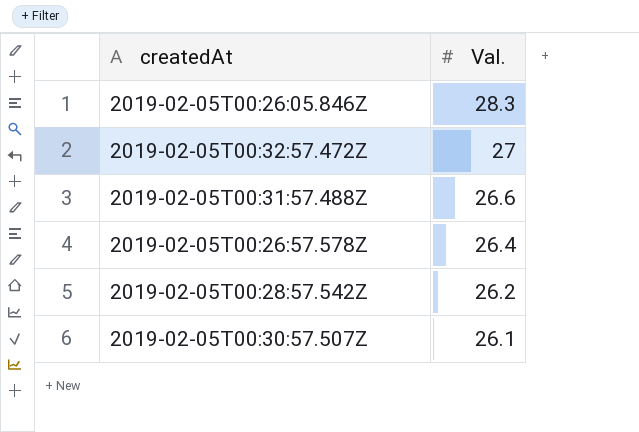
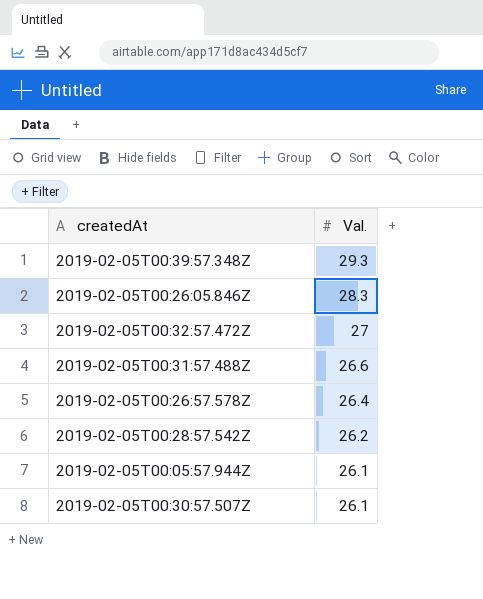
row 2019-02-05T00:39:57.348Z: none -> 29.3
row 2019-02-05T00:05:57.944Z: none -> 26.1

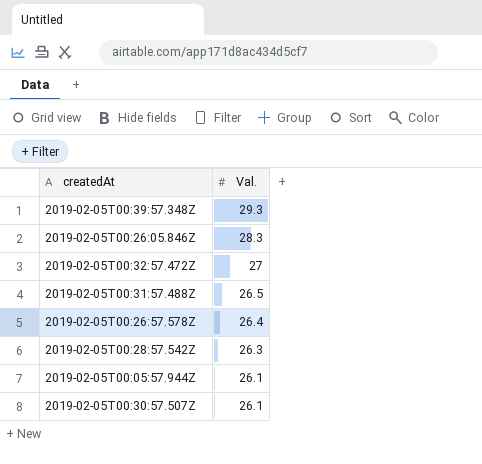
2019-02-05T00:31:57.488Z | Val.: 26.6 -> 26.5
2019-02-05T00:28:57.542Z | Val.: 26.2 -> 26.3

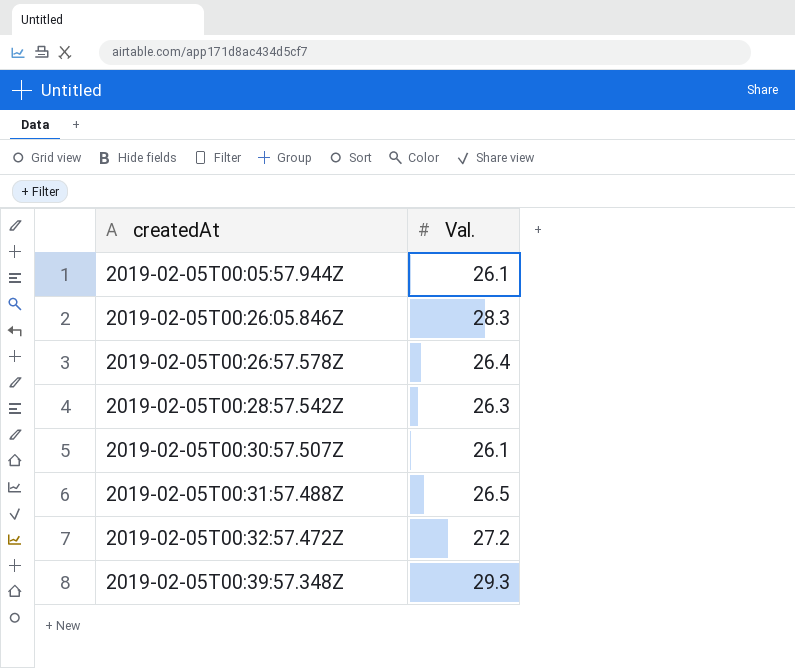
row order: Val. descending -> createdAt ascending
2019-02-05T00:32:57.472Z | Val.: 27 -> 27.2

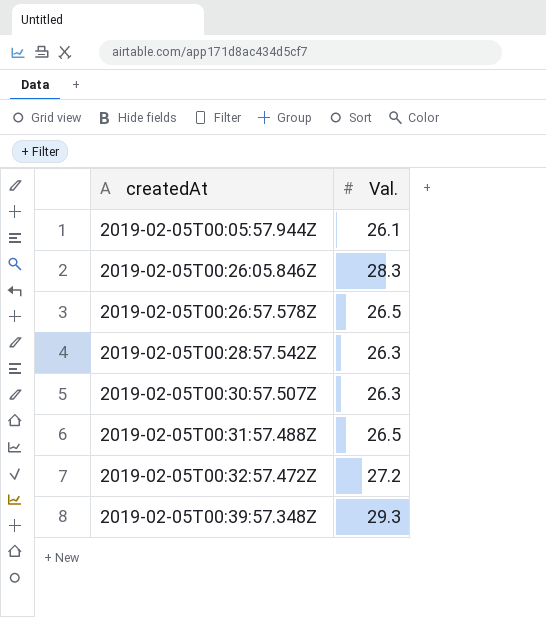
2019-02-05T00:26:57.578Z | Val.: 26.4 -> 26.5
2019-02-05T00:30:57.507Z | Val.: 26.1 -> 26.3

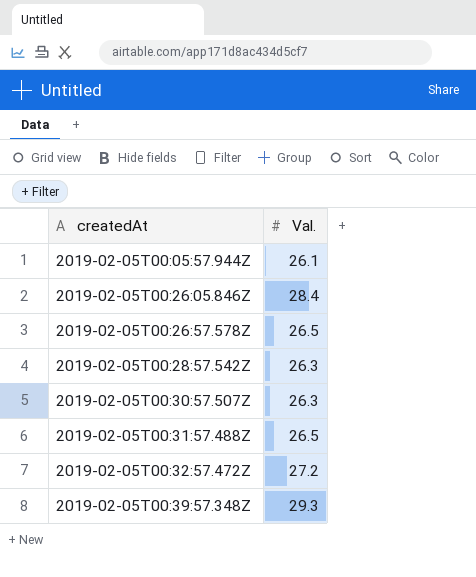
2019-02-05T00:26:05.846Z | Val.: 28.3 -> 28.4

